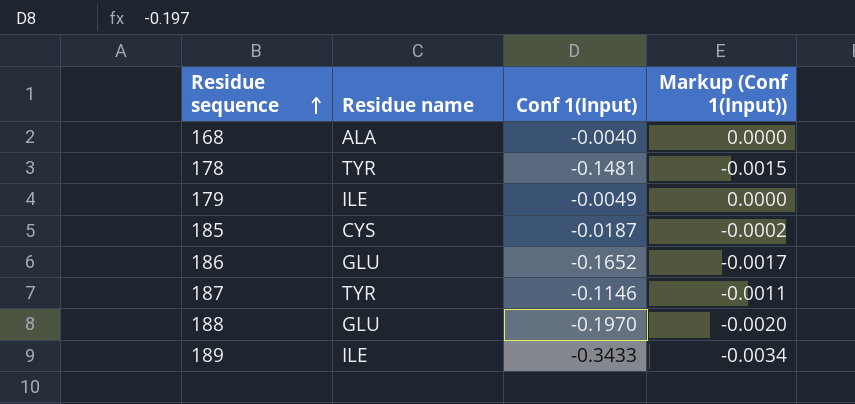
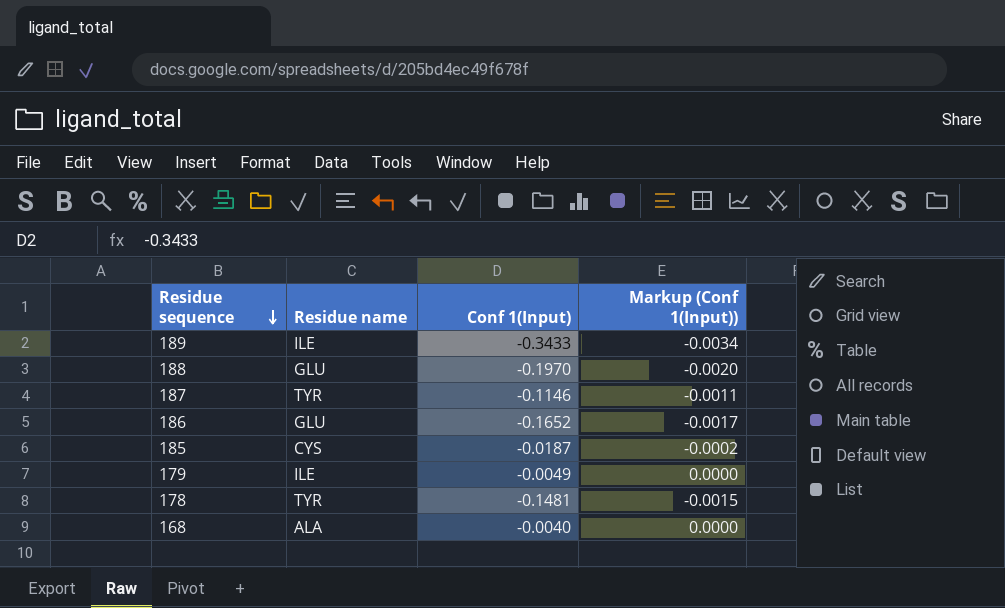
row order: Residue sequence ascending -> Residue sequence descending

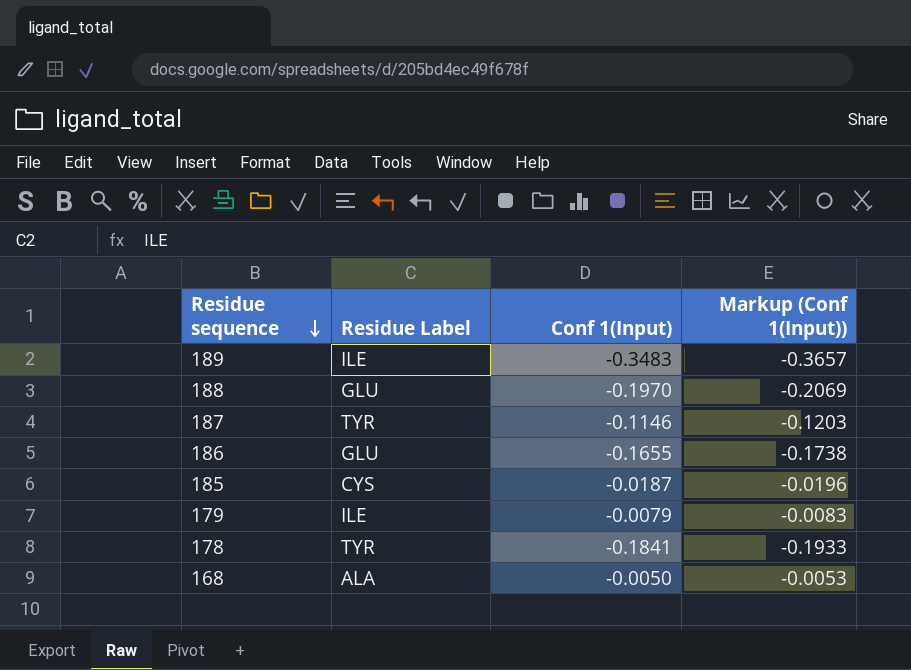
column name: Residue name -> Residue Label
column Markup (Conf 1(Input)) | formula: [Conf 1(Input)] * 0.01 -> [Conf 1(Input)] * 1.05
189 | Conf 1(Input): -0.3433 -> -0.3483
186 | Conf 1(Input): -0.1652 -> -0.1655
179 | Conf 1(Input): -0.0049 -> -0.0079
178 | Conf 1(Input): -0.1481 -> -0.1841
168 | Conf 1(Input): -0.0040 -> -0.0050

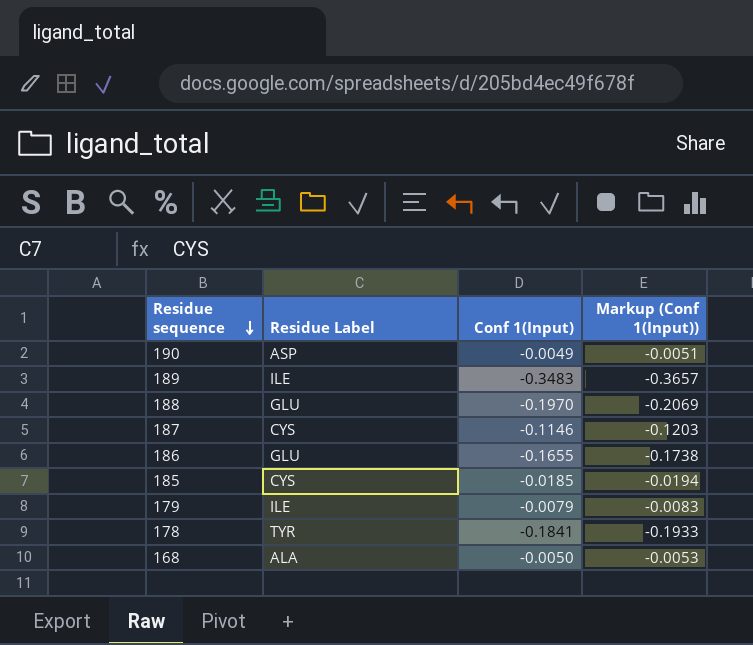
row 190: none -> ASP | -0.0049 | -0.0051
187 | Residue Label: TYR -> CYS
185 | Conf 1(Input): -0.0187 -> -0.0185
185 | Markup (Conf 1(Input)): -0.0196 -> -0.0194

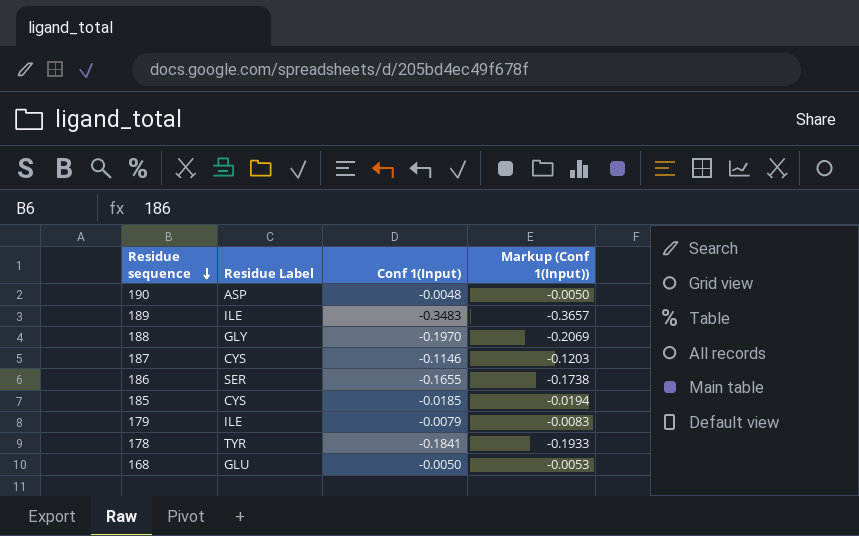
190 | Conf 1(Input): -0.0049 -> -0.0048
190 | Markup (Conf 1(Input)): -0.0051 -> -0.0050
188 | Residue Label: GLU -> GLY
186 | Residue Label: GLU -> SER
168 | Residue Label: ALA -> GLU

